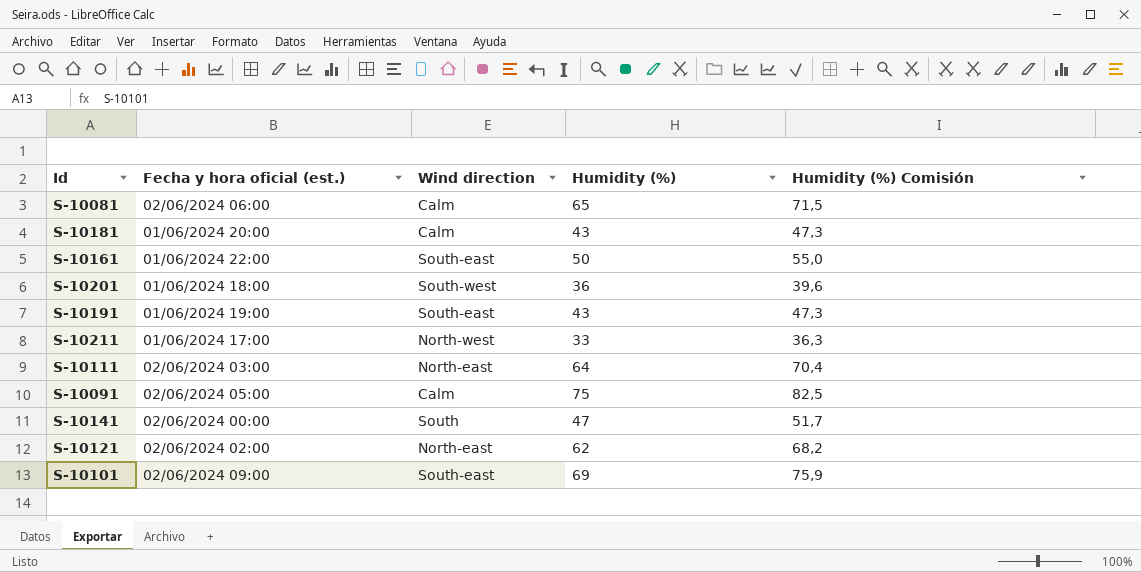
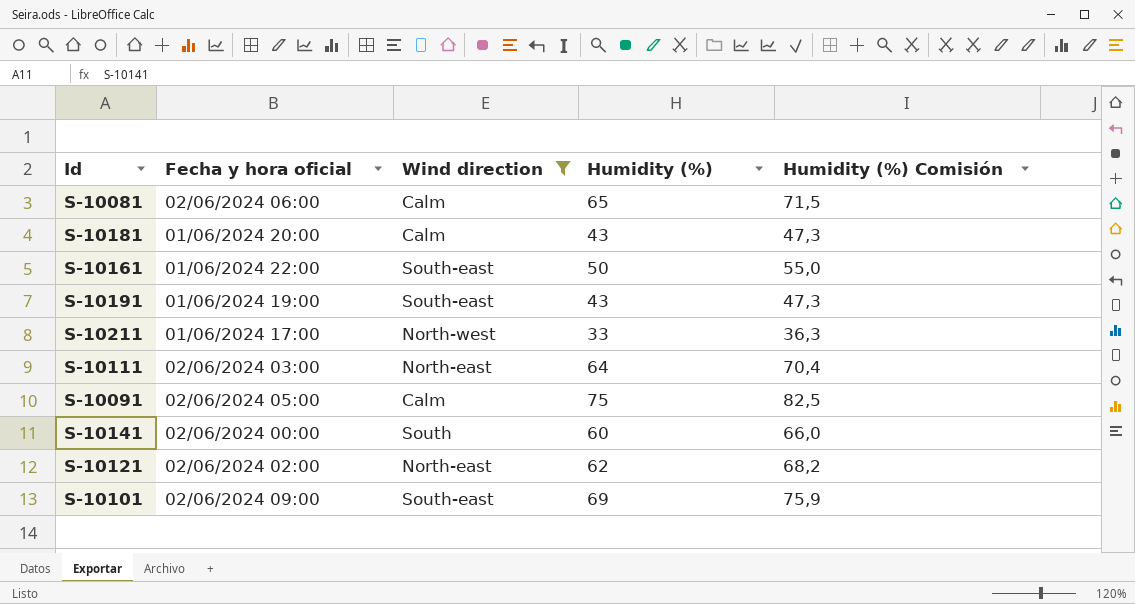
filter: none -> Wind direction != South-west
column name: Fecha y hora oficial (est.) -> Fecha y hora oficial
S-10141 | Humidity (%): 47 -> 60
S-10141 | Humidity (%) Comisión: 51,7 -> 66,0

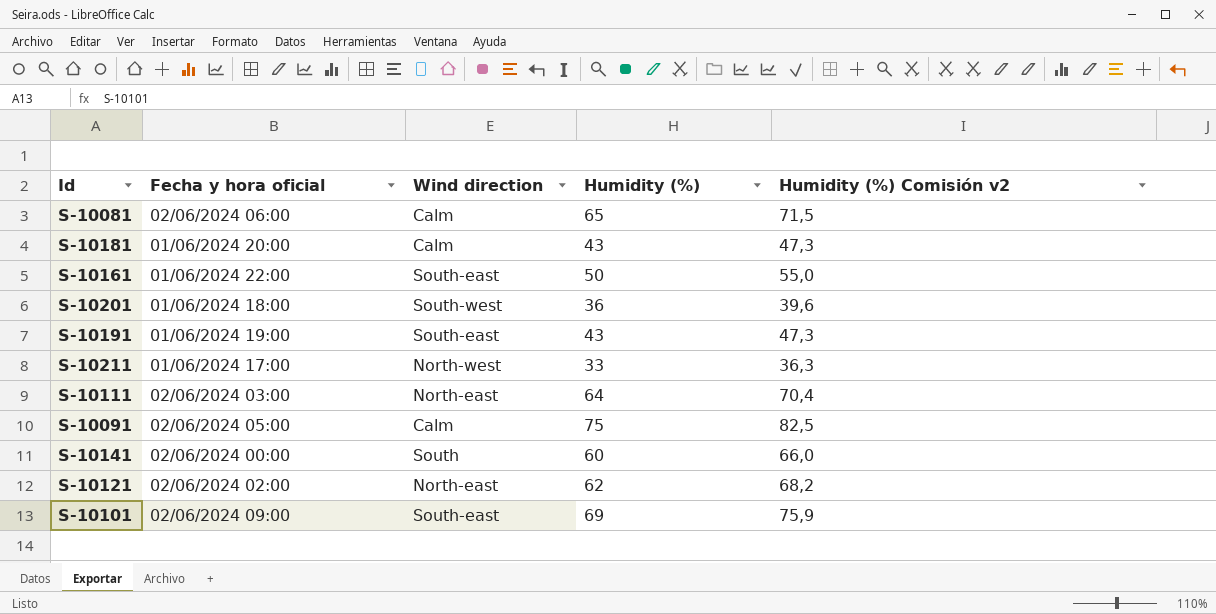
filter: Wind direction != South-west -> none
column name: Humidity (%) Comisión -> Humidity (%) Comisión v2

